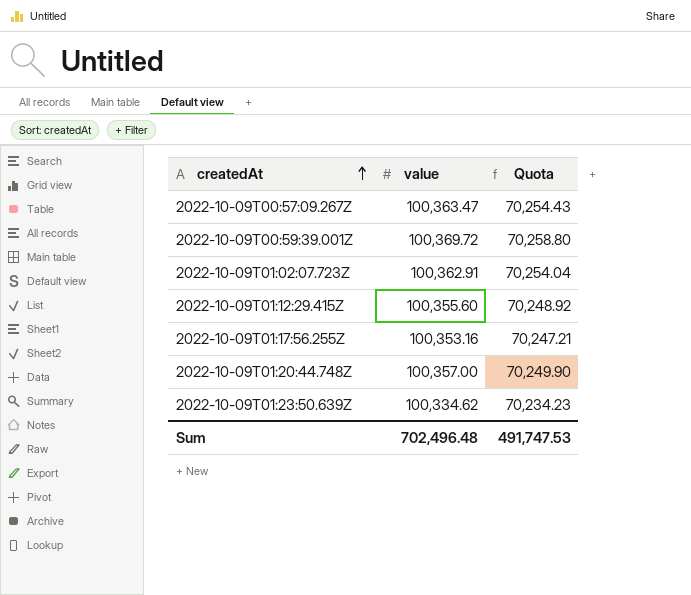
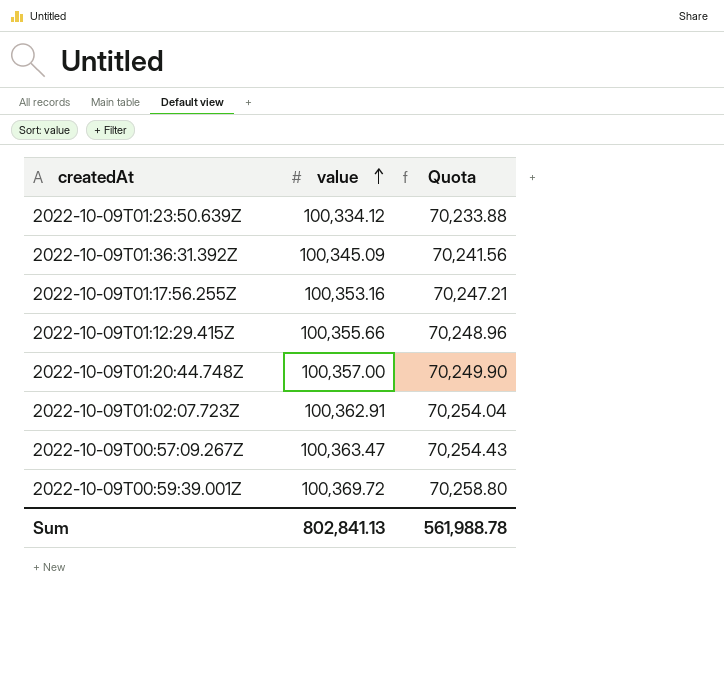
row order: createdAt ascending -> value ascending
2022-10-09T01:23:50.639Z | value: 100,334.62 -> 100,334.12
2022-10-09T01:23:50.639Z | Quota: 70,234.23 -> 70,233.88
row 2022-10-09T01:36:31.392Z: none -> 100,345.09 | 70,241.56
2022-10-09T01:12:29.415Z | value: 100,355.60 -> 100,355.66
2022-10-09T01:12:29.415Z | Quota: 70,248.92 -> 70,248.96
Sum | value: 702,496.48 -> 802,841.13
Sum | Quota: 491,747.53 -> 561,988.78

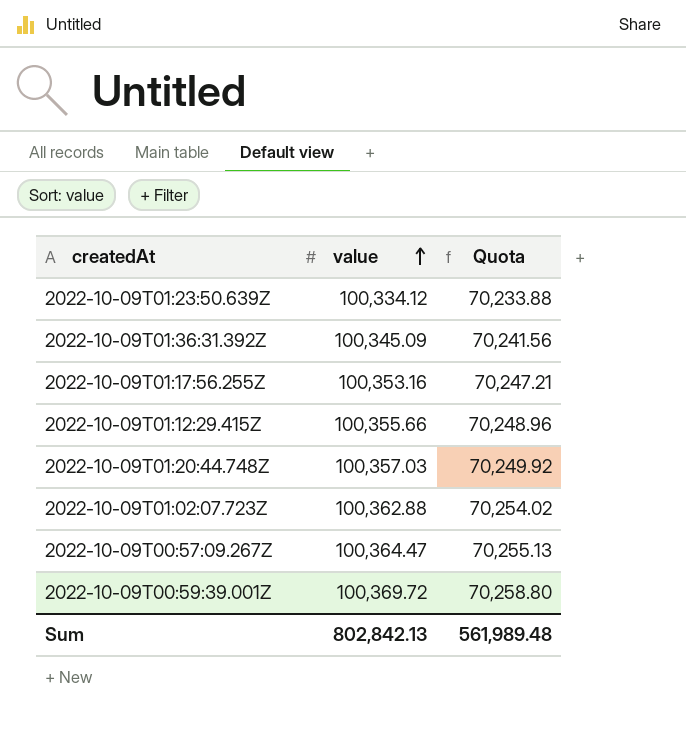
2022-10-09T01:20:44.748Z | value: 100,357.00 -> 100,357.03
2022-10-09T01:20:44.748Z | Quota: 70,249.90 -> 70,249.92
2022-10-09T01:02:07.723Z | value: 100,362.91 -> 100,362.88
2022-10-09T01:02:07.723Z | Quota: 70,254.04 -> 70,254.02
2022-10-09T00:57:09.267Z | value: 100,363.47 -> 100,364.47
2022-10-09T00:57:09.267Z | Quota: 70,254.43 -> 70,255.13
Sum | value: 802,841.13 -> 802,842.13
Sum | Quota: 561,988.78 -> 561,989.48

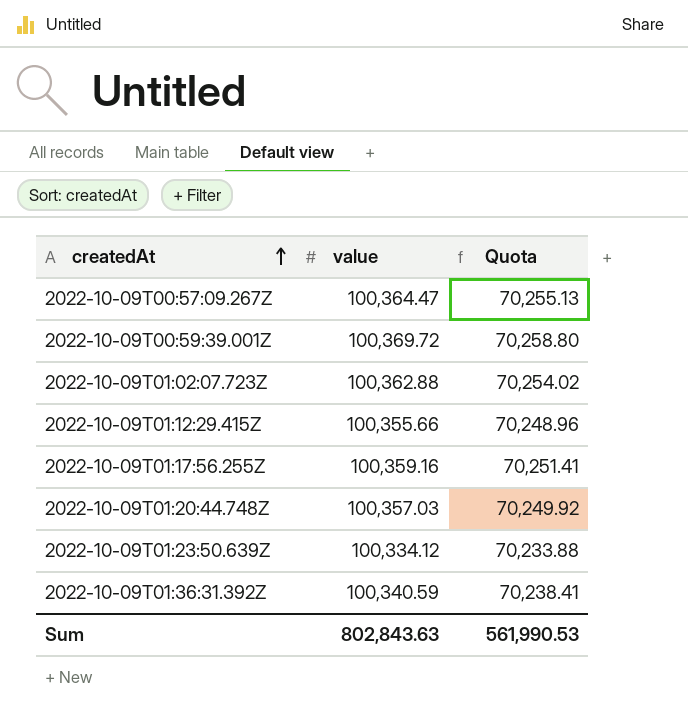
row order: value ascending -> createdAt ascending
2022-10-09T01:17:56.255Z | value: 100,353.16 -> 100,359.16
2022-10-09T01:17:56.255Z | Quota: 70,247.21 -> 70,251.41
2022-10-09T01:36:31.392Z | value: 100,345.09 -> 100,340.59
2022-10-09T01:36:31.392Z | Quota: 70,241.56 -> 70,238.41
Sum | value: 802,842.13 -> 802,843.63
Sum | Quota: 561,989.48 -> 561,990.53

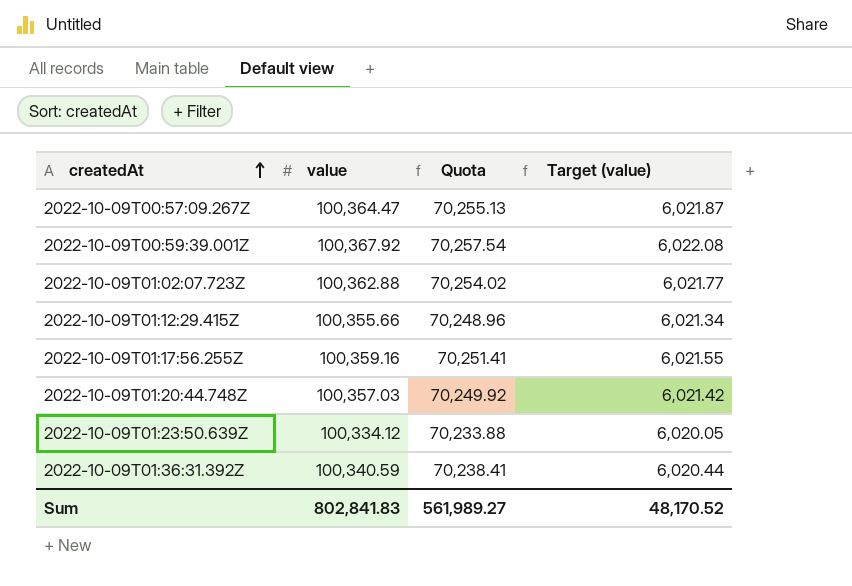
column Target (value) | formula: none -> [value] * 0.06
2022-10-09T00:59:39.001Z | value: 100,369.72 -> 100,367.92
2022-10-09T00:59:39.001Z | Quota: 70,258.80 -> 70,257.54
Sum | value: 802,843.63 -> 802,841.83
Sum | Quota: 561,990.53 -> 561,989.27

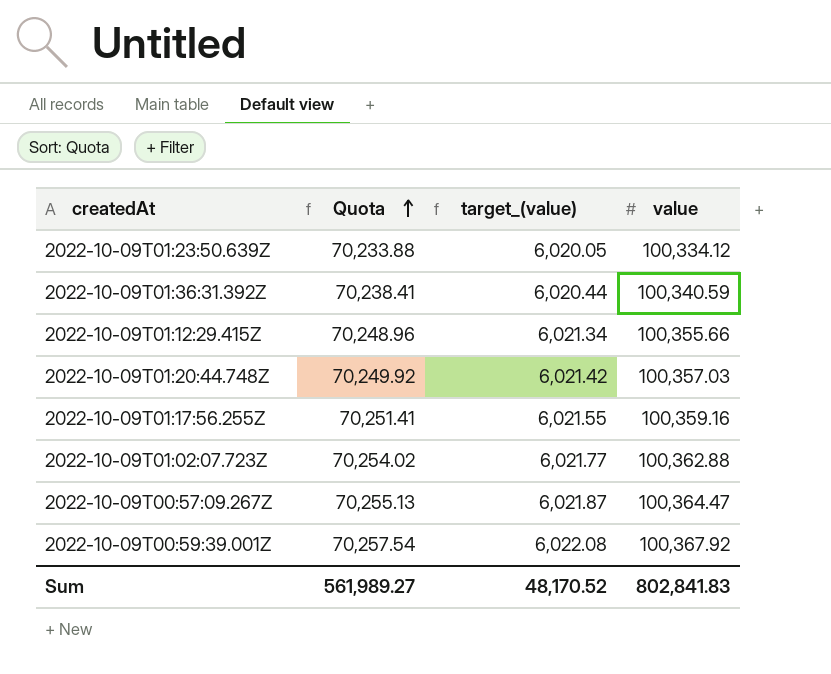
row order: createdAt ascending -> Quota ascending
column name: Target (value) -> target_(value)
column value | position: 2 -> 4

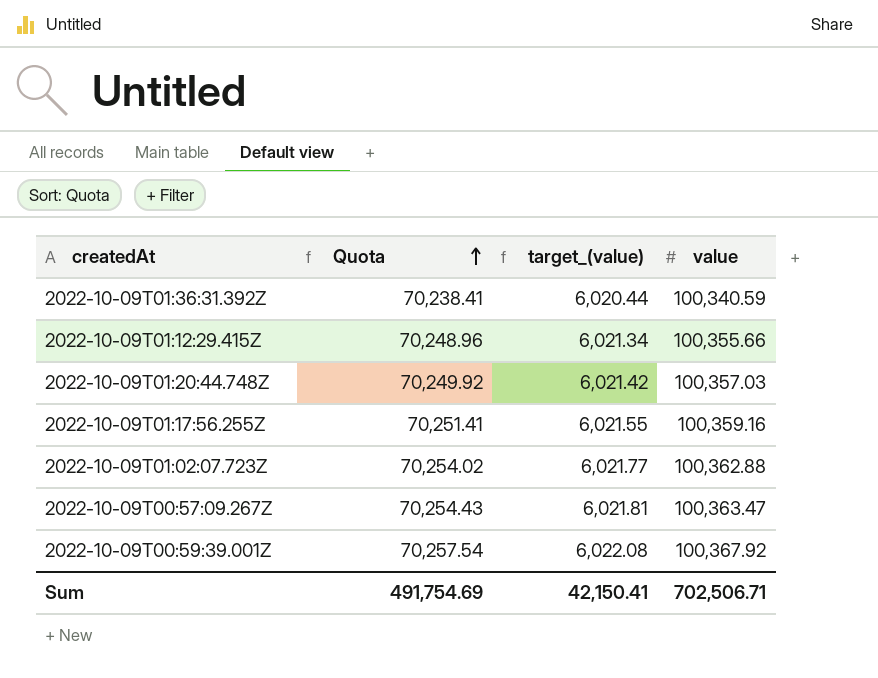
row 2022-10-09T01:23:50.639Z: 70,233.88 | 6,020.05 | 100,334.12 -> none
2022-10-09T00:57:09.267Z | Quota: 70,255.13 -> 70,254.43
2022-10-09T00:57:09.267Z | target_(value): 6,021.87 -> 6,021.81
2022-10-09T00:57:09.267Z | value: 100,364.47 -> 100,363.47
Sum | Quota: 561,989.27 -> 491,754.69
Sum | target_(value): 48,170.52 -> 42,150.41
Sum | value: 802,841.83 -> 702,506.71

